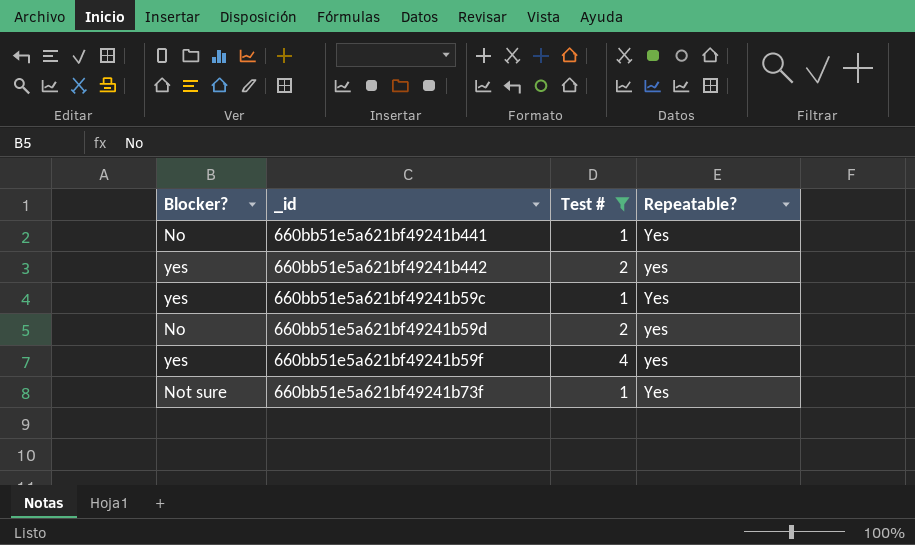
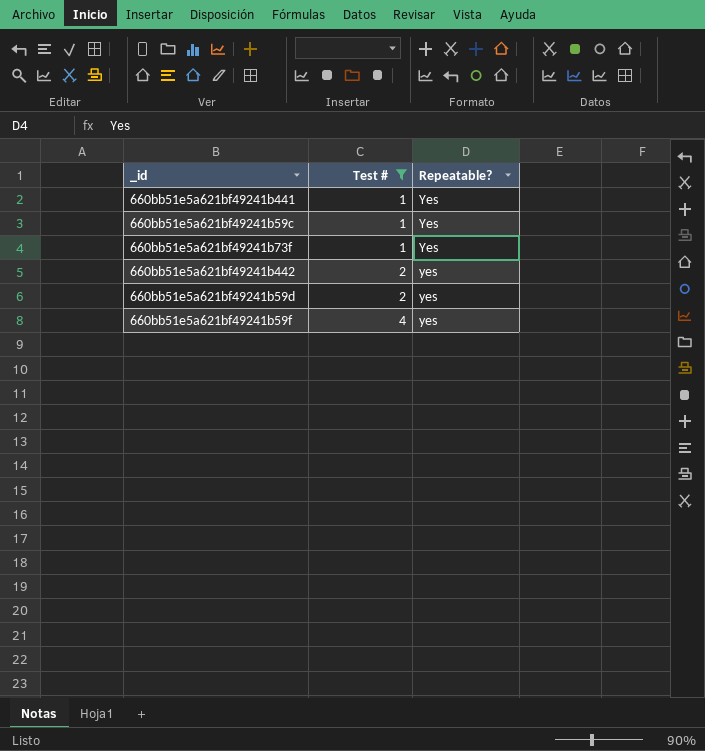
row order: none -> Test # ascending
column Blocker? | position: 1 -> none

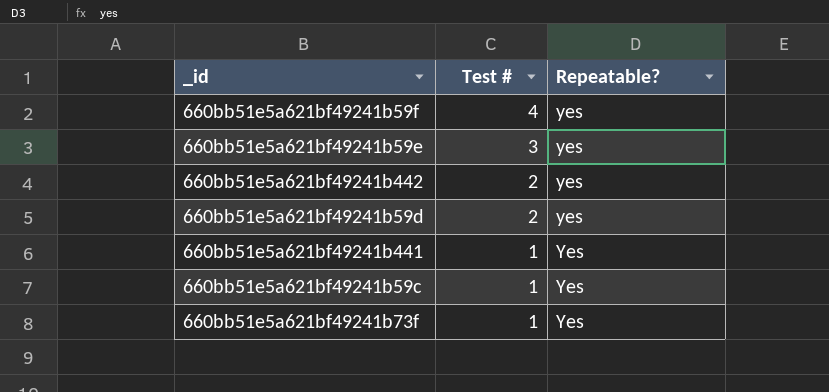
filter: Test # != 3 -> none
row order: Test # ascending -> Test # descending

